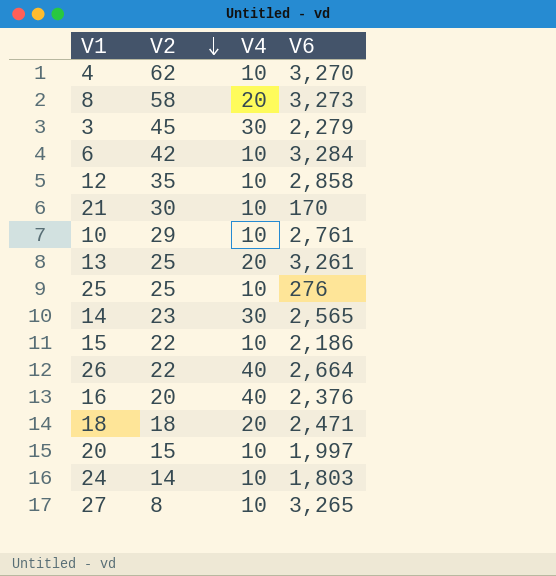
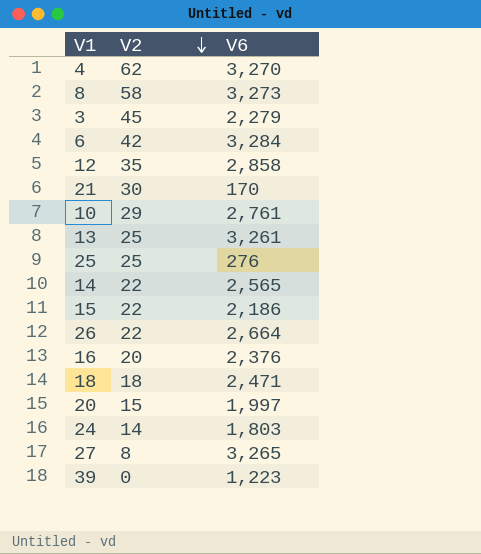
column V4 | position: 3 -> none
14 | V2: 23 -> 22
row 39: none -> 0 | 1,223

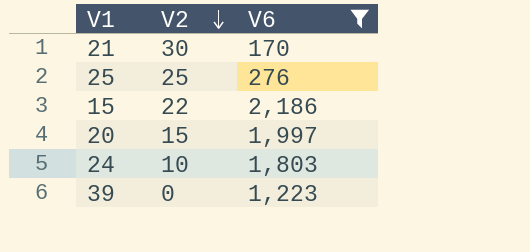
filter: none -> V6 <= 2,186
24 | V2: 14 -> 10

